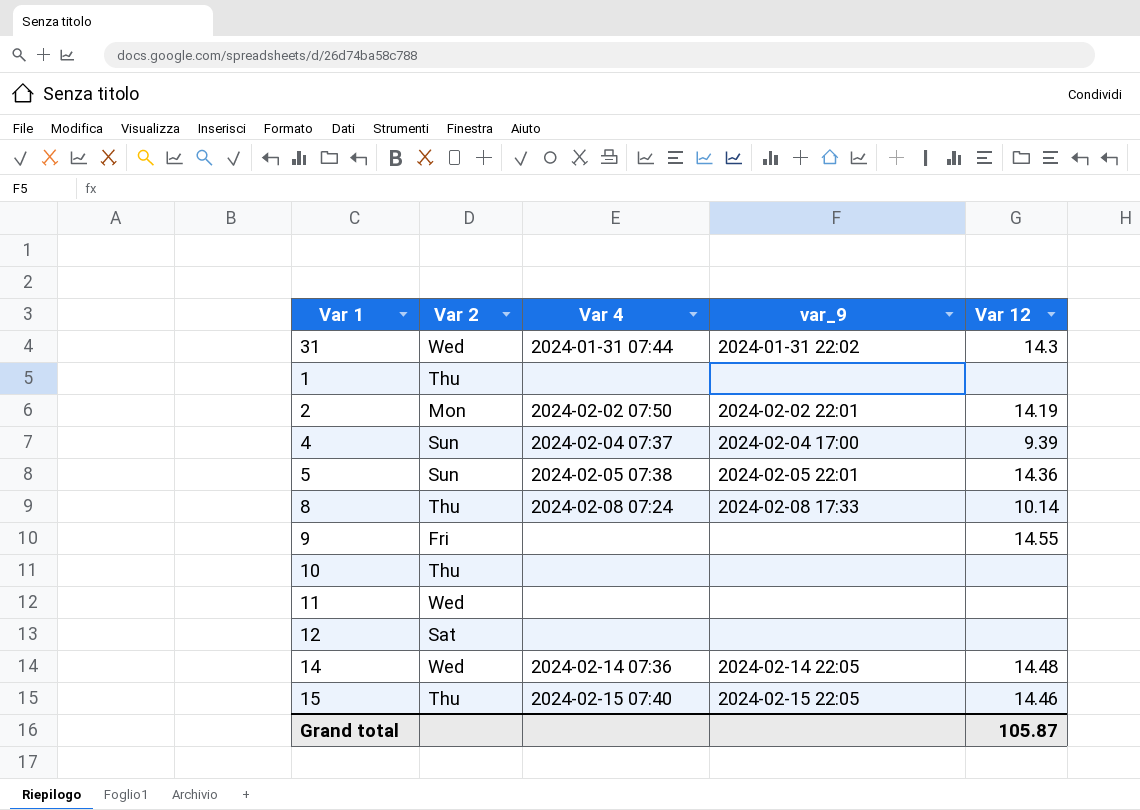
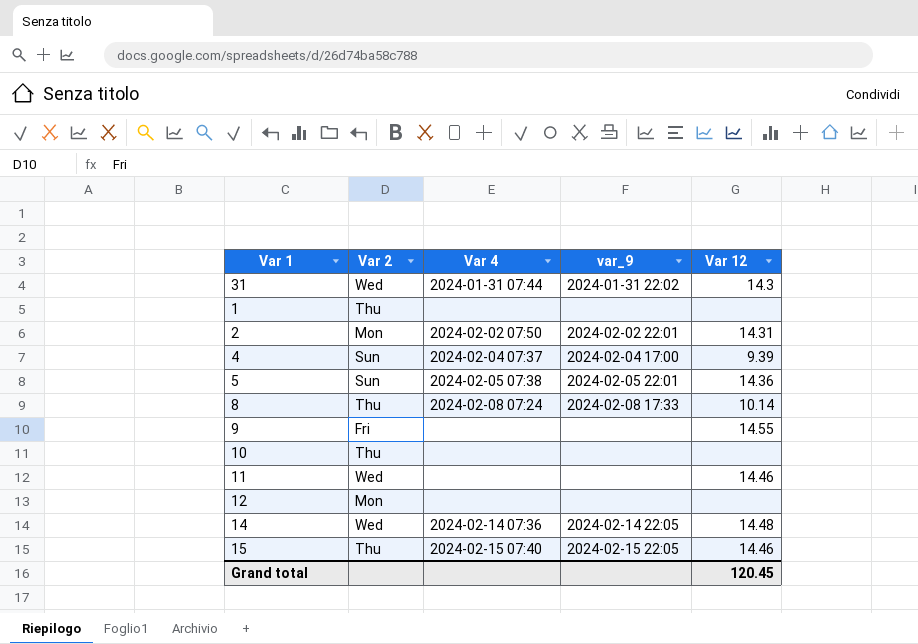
2 | Var 12: 14.19 -> 14.31
11 | Var 12: none -> 14.46
12 | Var 2: Sat -> Mon
Grand total | Var 12: 105.87 -> 120.45

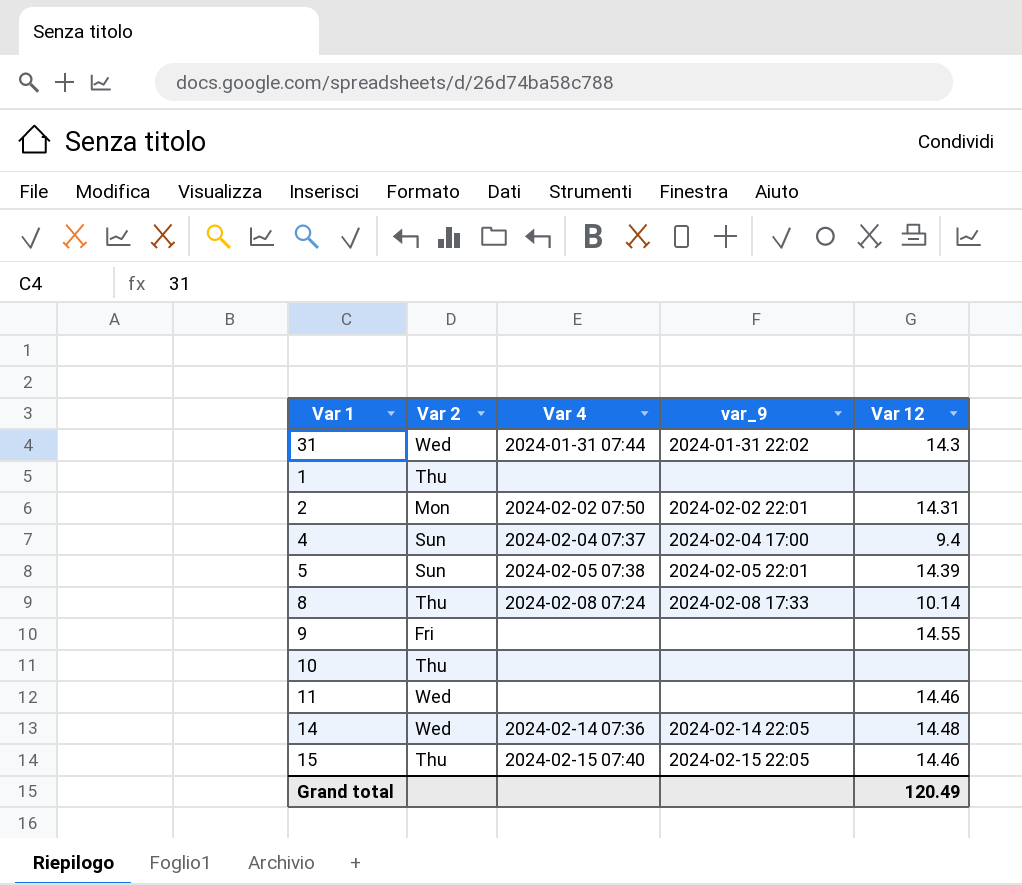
row 12: Mon | none | none | none -> none
4 | Var 12: 9.39 -> 9.4
5 | Var 12: 14.36 -> 14.39
Grand total | Var 12: 120.45 -> 120.49

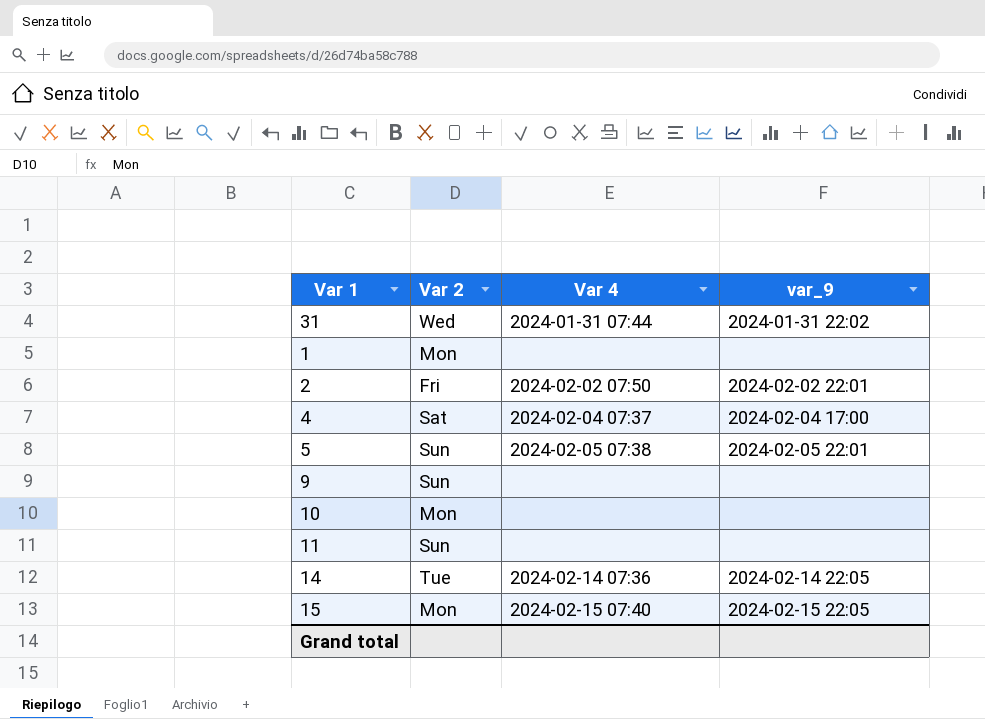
column Var 12 | position: 5 -> none
row 8: Thu | 2024-02-08 07:24 | 2024-02-08 17:33 | 10.14 -> none
1 | Var 2: Thu -> Mon
2 | Var 2: Mon -> Fri
4 | Var 2: Sun -> Sat
9 | Var 2: Fri -> Sun
10 | Var 2: Thu -> Mon
11 | Var 2: Wed -> Sun
14 | Var 2: Wed -> Tue
15 | Var 2: Thu -> Mon

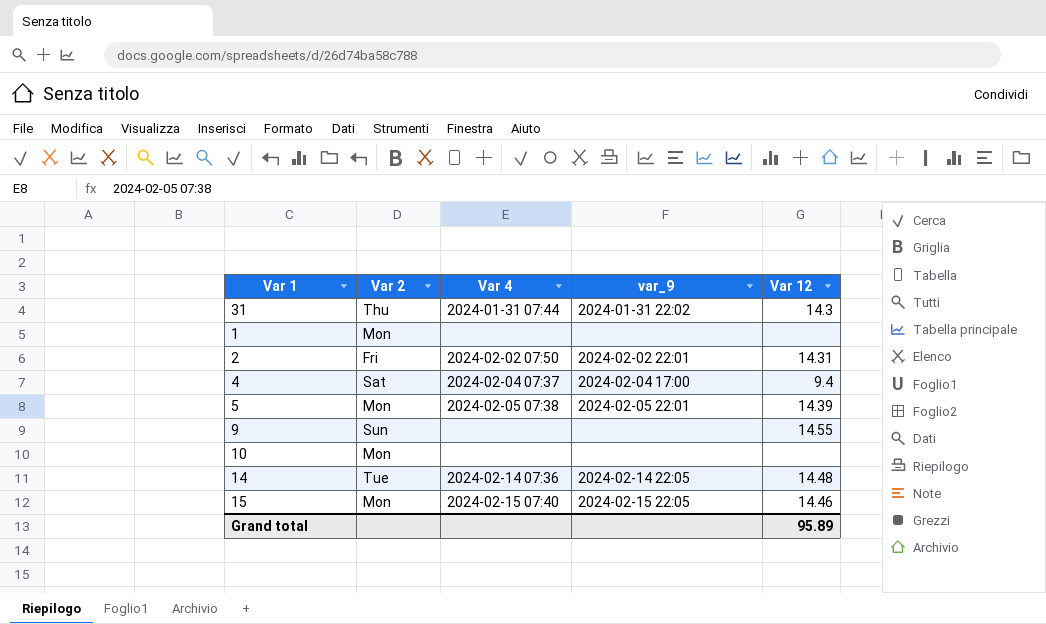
column Var 12 | position: none -> 5
row 11: Sun | none | none -> none
31 | Var 2: Wed -> Thu
5 | Var 2: Sun -> Mon

